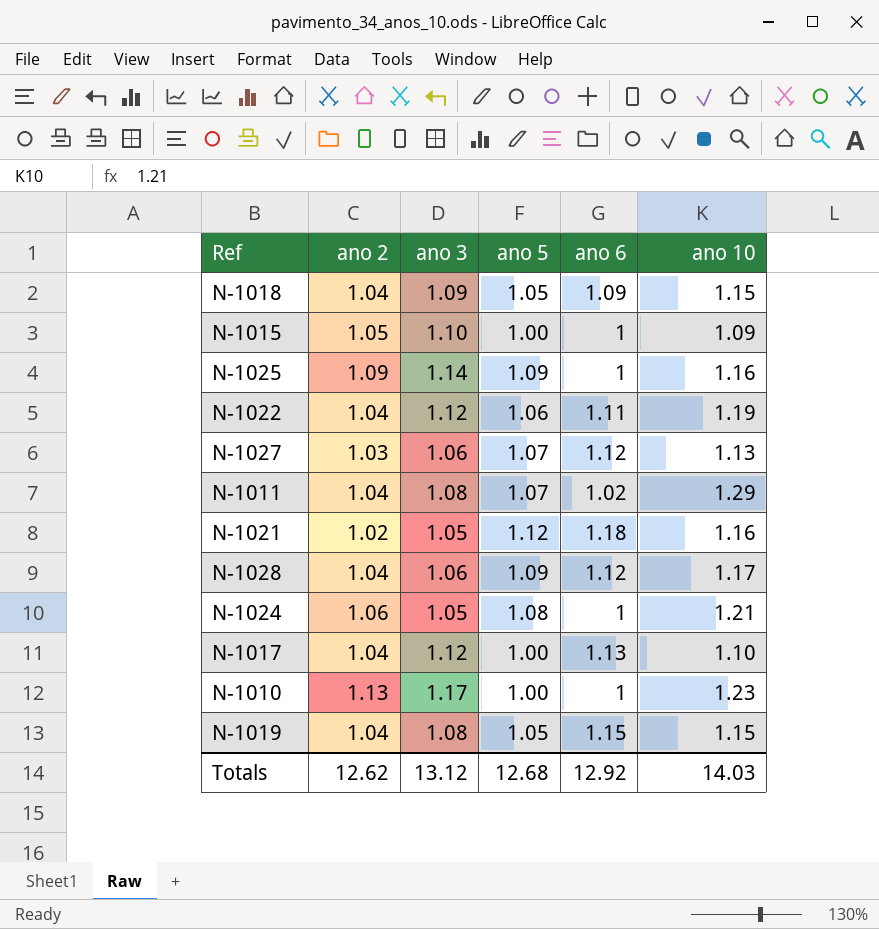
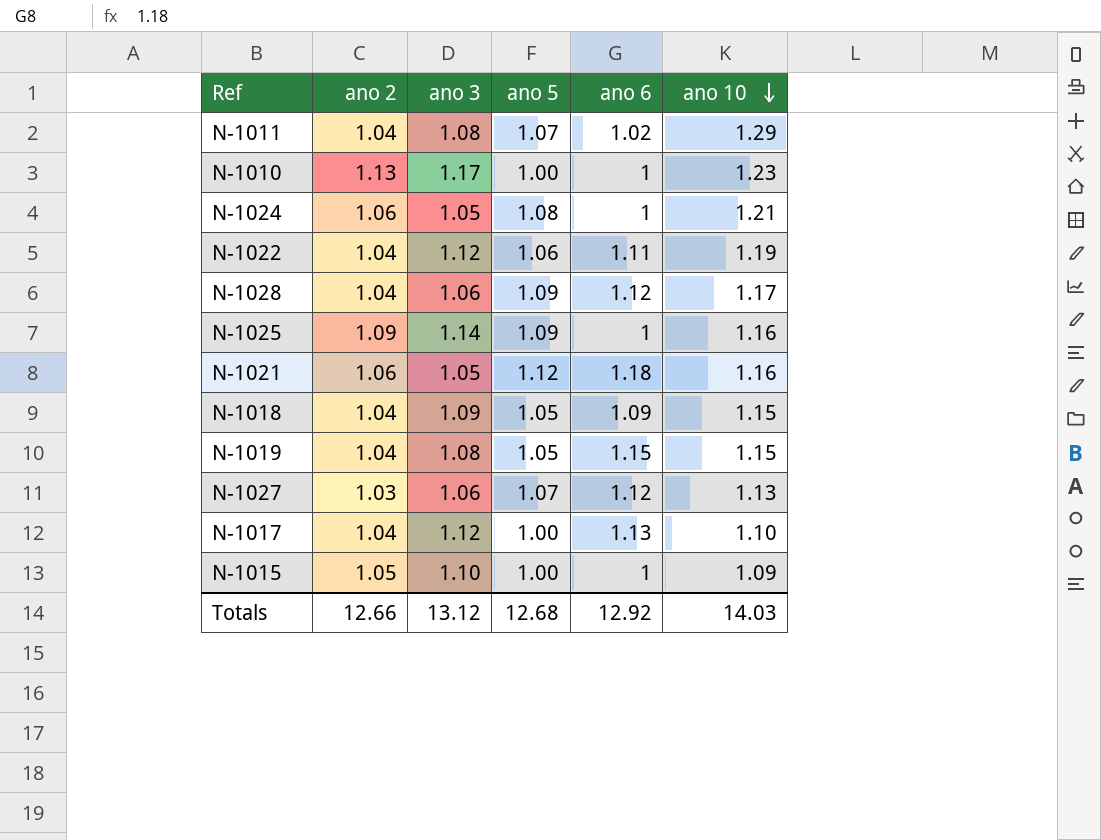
row order: none -> ano 10 descending
N-1021 | ano 2: 1.02 -> 1.06
Totals | ano 2: 12.62 -> 12.66

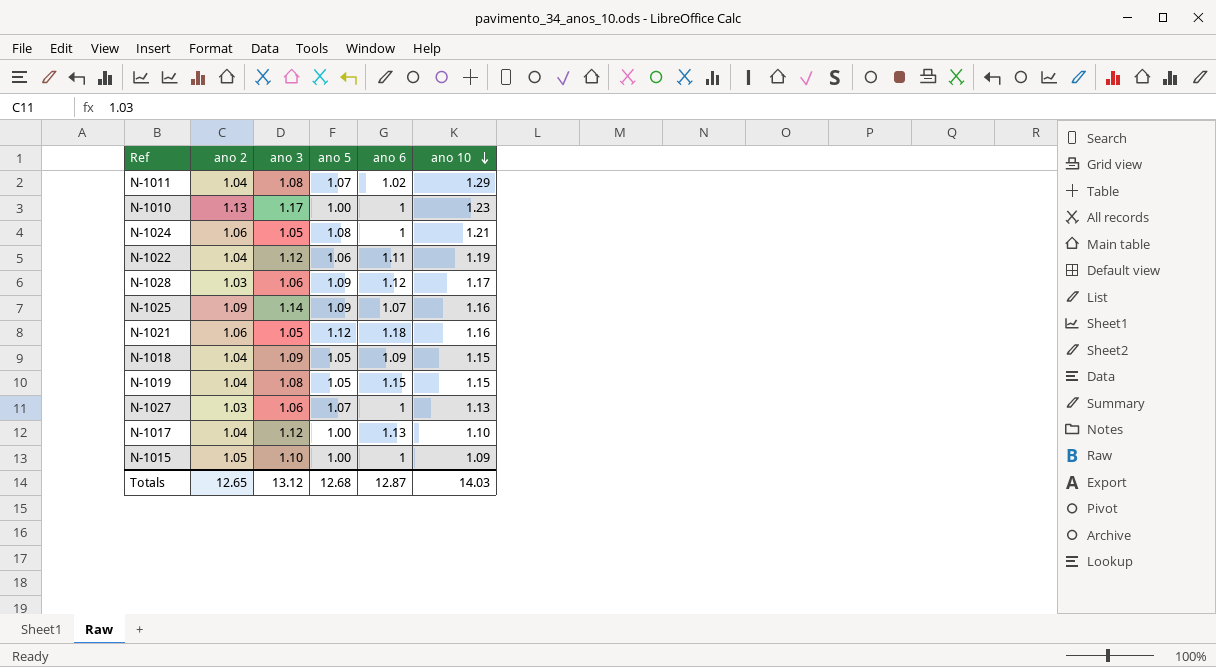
N-1028 | ano 2: 1.04 -> 1.03
N-1025 | ano 6: 1 -> 1.07
N-1027 | ano 6: 1.12 -> 1
Totals | ano 2: 12.66 -> 12.65
Totals | ano 6: 12.92 -> 12.87

